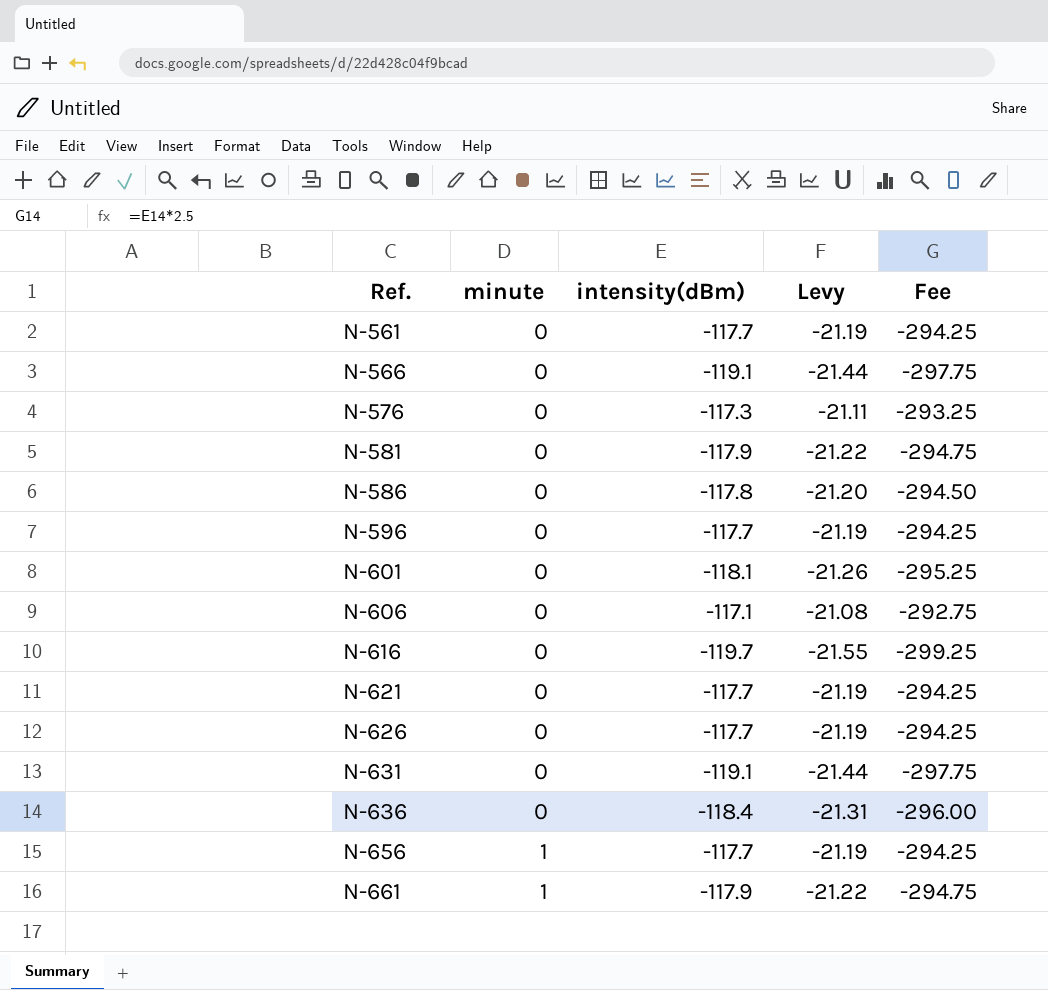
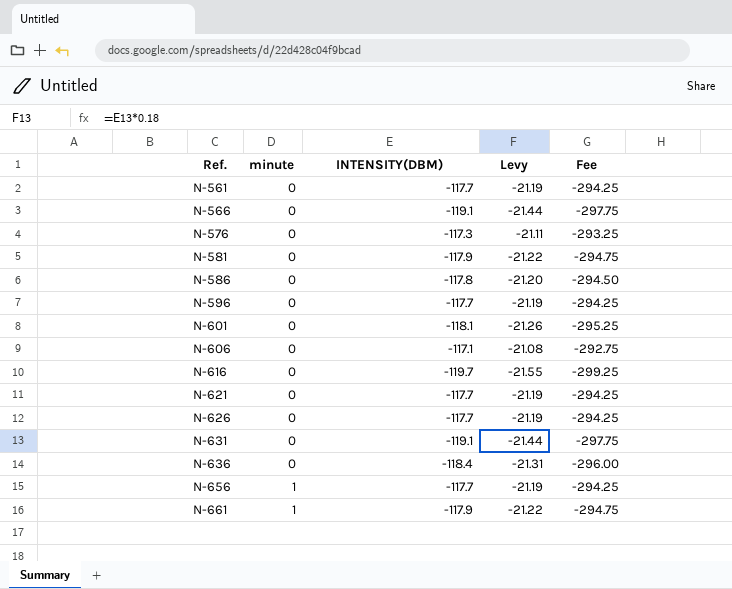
column name: intensity(dBm) -> INTENSITY(DBM)

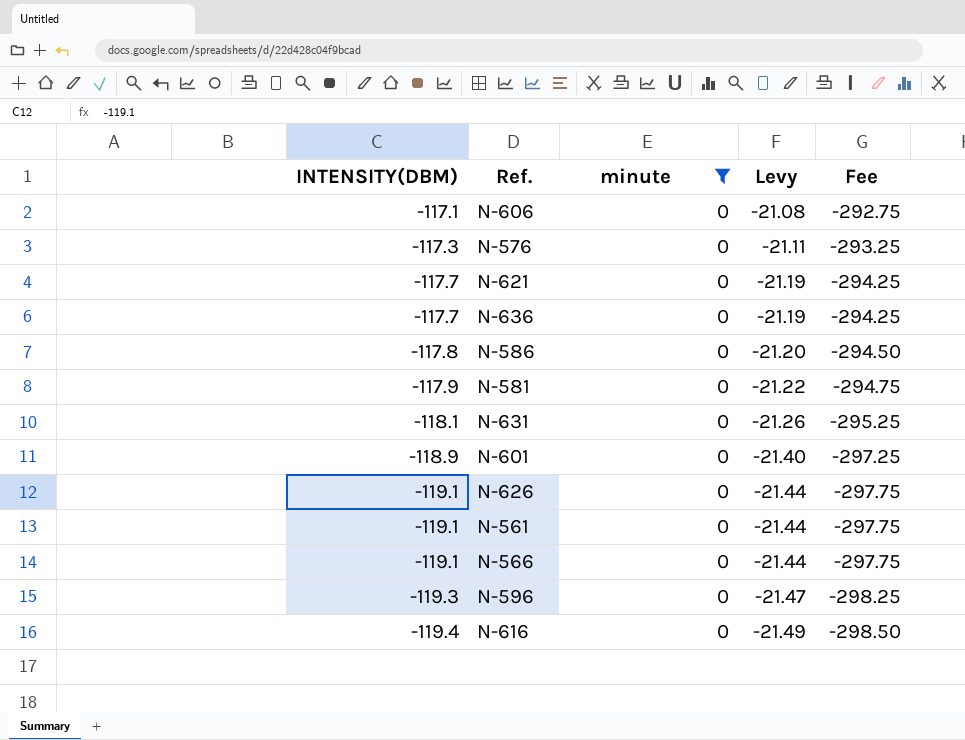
filter: none -> minute = 0
row order: Ref. ascending -> INTENSITY(DBM) descending
column INTENSITY(DBM) | position: 3 -> 1
N-636 | INTENSITY(DBM): -118.4 -> -117.7
N-636 | Levy: -21.31 -> -21.19
N-636 | Fee: -296.00 -> -294.25
N-631 | INTENSITY(DBM): -119.1 -> -118.1
N-631 | Levy: -21.44 -> -21.26
N-631 | Fee: -297.75 -> -295.25
N-601 | INTENSITY(DBM): -118.1 -> -118.9
N-601 | Levy: -21.26 -> -21.40
N-601 | Fee: -295.25 -> -297.25
N-626 | INTENSITY(DBM): -117.7 -> -119.1
N-626 | Levy: -21.19 -> -21.44
N-626 | Fee: -294.25 -> -297.75
N-561 | INTENSITY(DBM): -117.7 -> -119.1
N-561 | Levy: -21.19 -> -21.44
N-561 | Fee: -294.25 -> -297.75
N-596 | INTENSITY(DBM): -117.7 -> -119.3
N-596 | Levy: -21.19 -> -21.47
N-596 | Fee: -294.25 -> -298.25
N-616 | INTENSITY(DBM): -119.7 -> -119.4
N-616 | Levy: -21.55 -> -21.49
N-616 | Fee: -299.25 -> -298.50

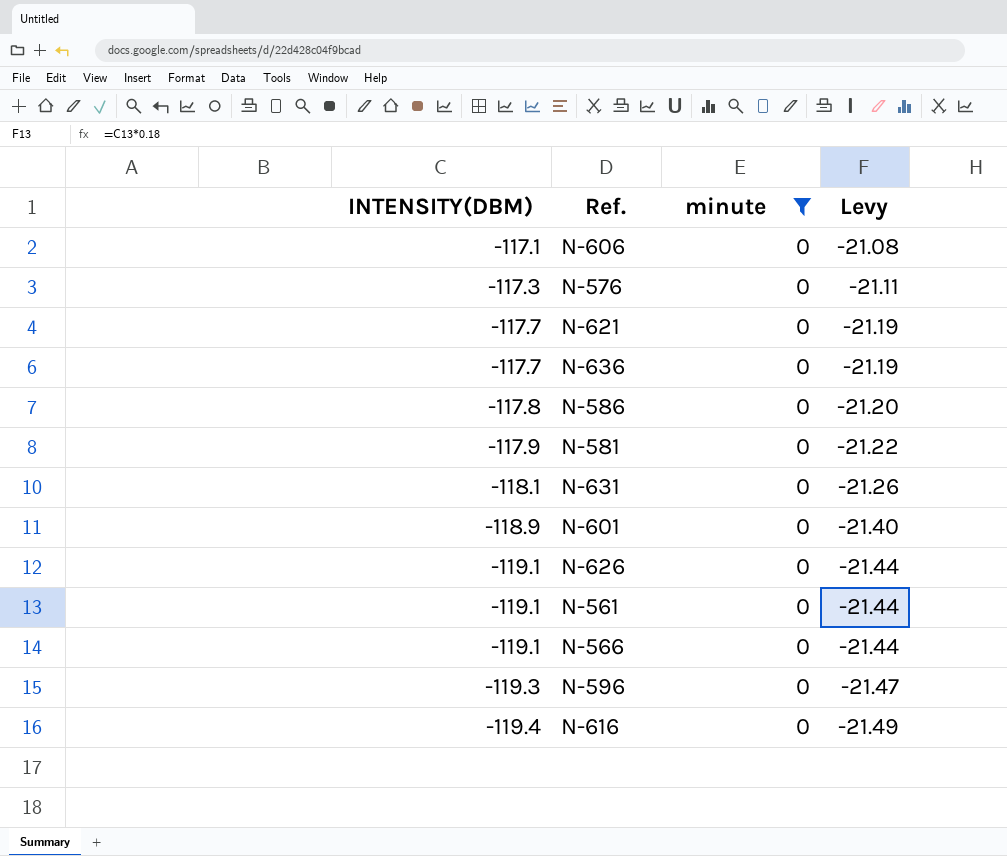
column Fee | formula: [INTENSITY(DBM)] * 2.5 -> none

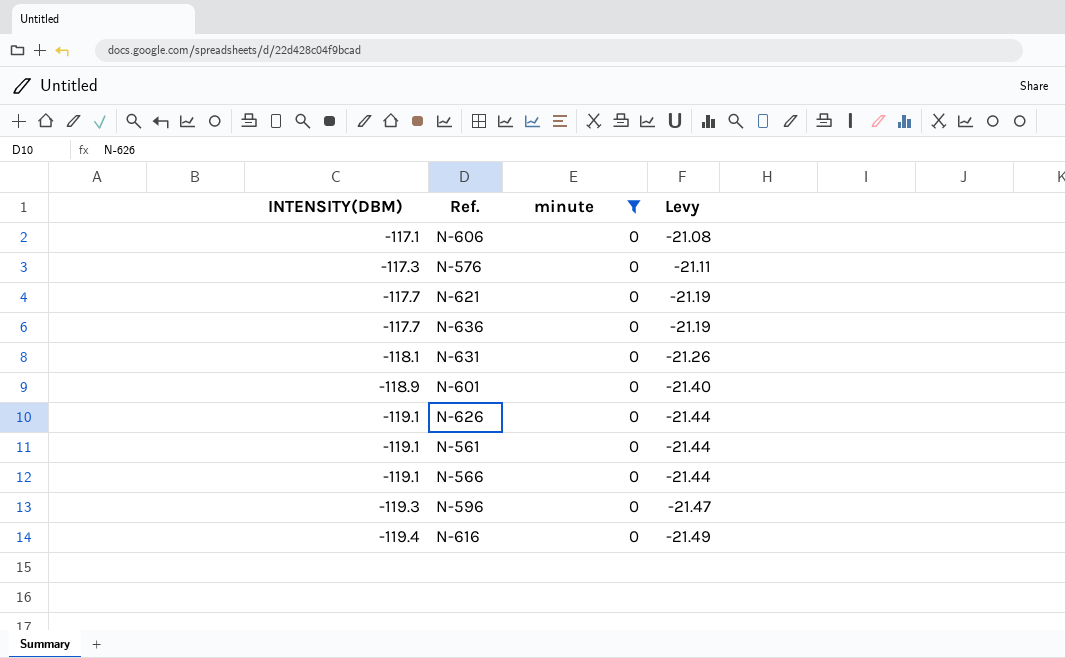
row N-586: -117.8 | 0 | -21.20 -> none
row N-581: -117.9 | 0 | -21.22 -> none

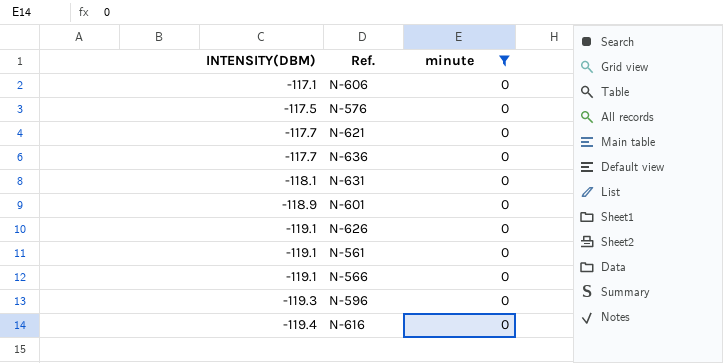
column Levy | formula: [INTENSITY(DBM)] * 0.18 -> none
N-576 | INTENSITY(DBM): -117.3 -> -117.5

